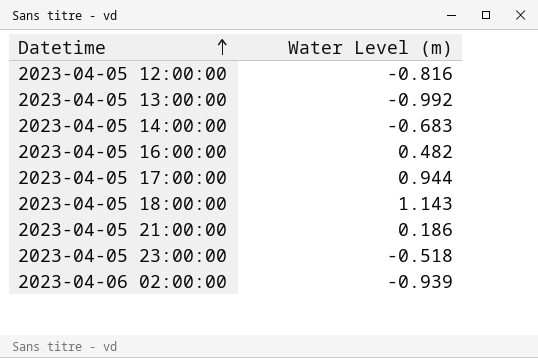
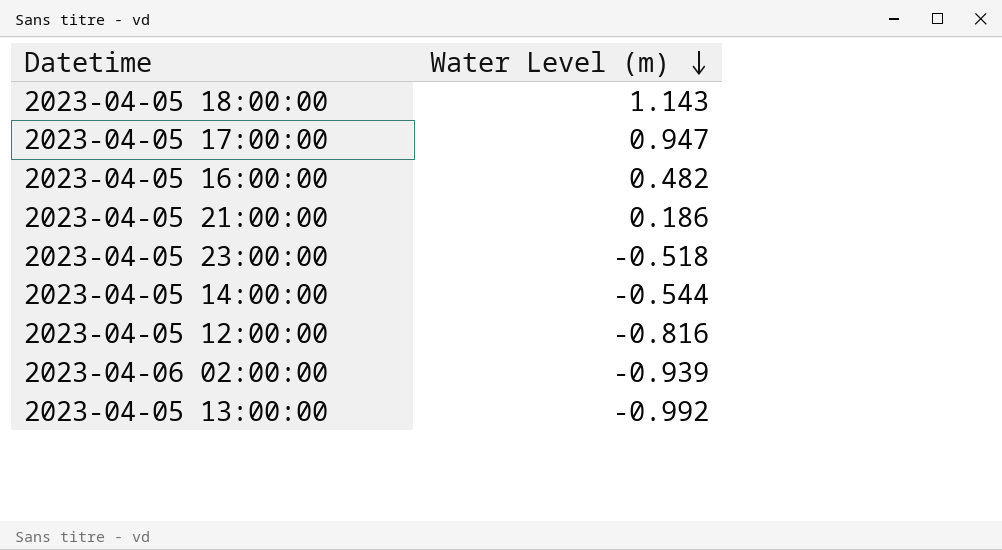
row order: Datetime ascending -> Water Level (m) descending
2023-04-05 17:00:00 | Water Level (m): 0.944 -> 0.947
2023-04-05 14:00:00 | Water Level (m): -0.683 -> -0.544

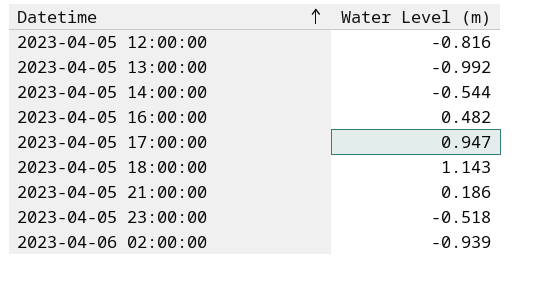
row order: Water Level (m) descending -> Datetime ascending

